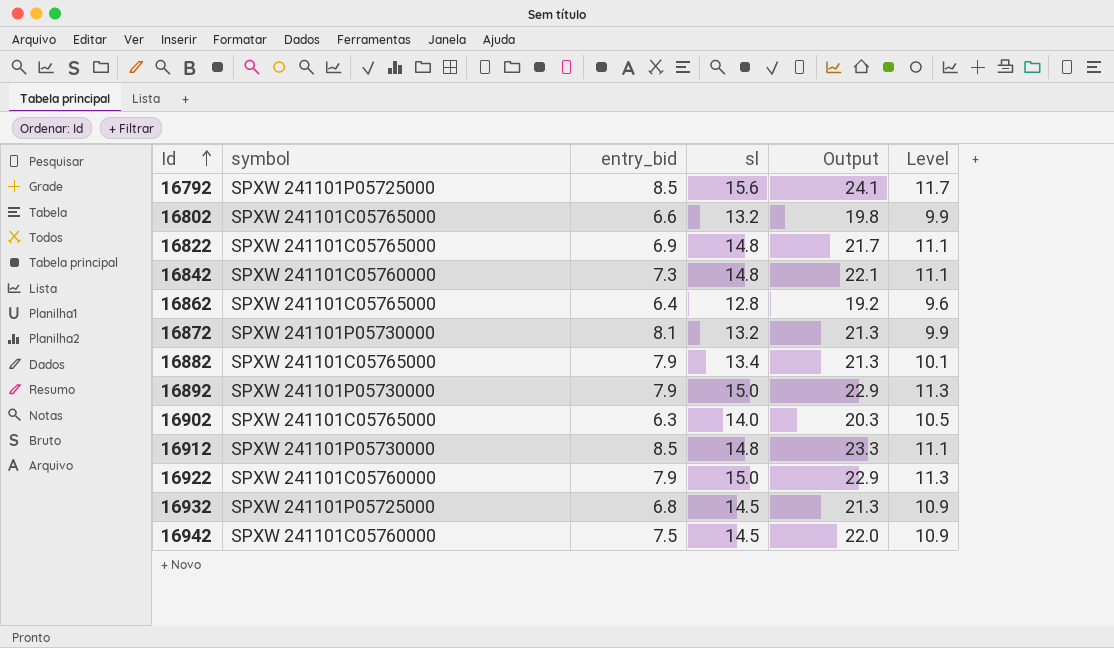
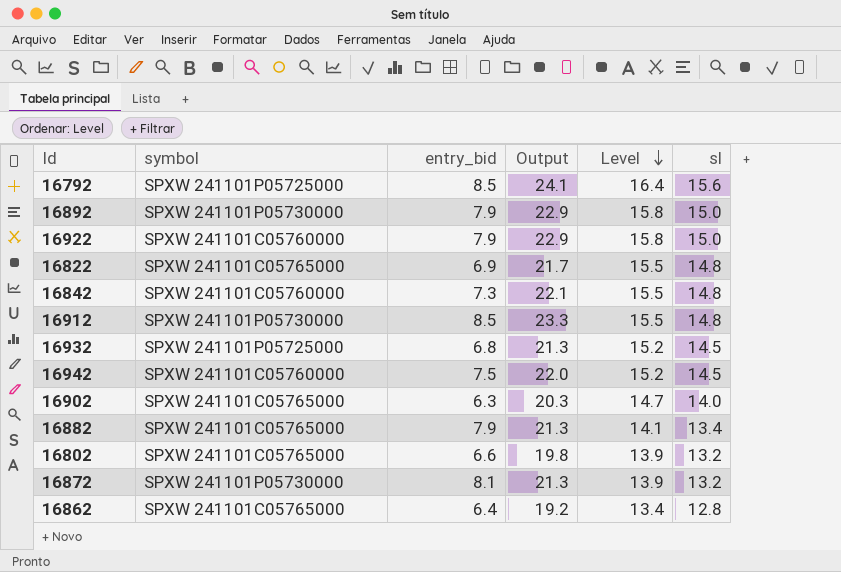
row order: Id ascending -> Level descending
column Level | formula: [sl] * 0.75 -> [sl] * 1.05
column sl | position: 4 -> 6

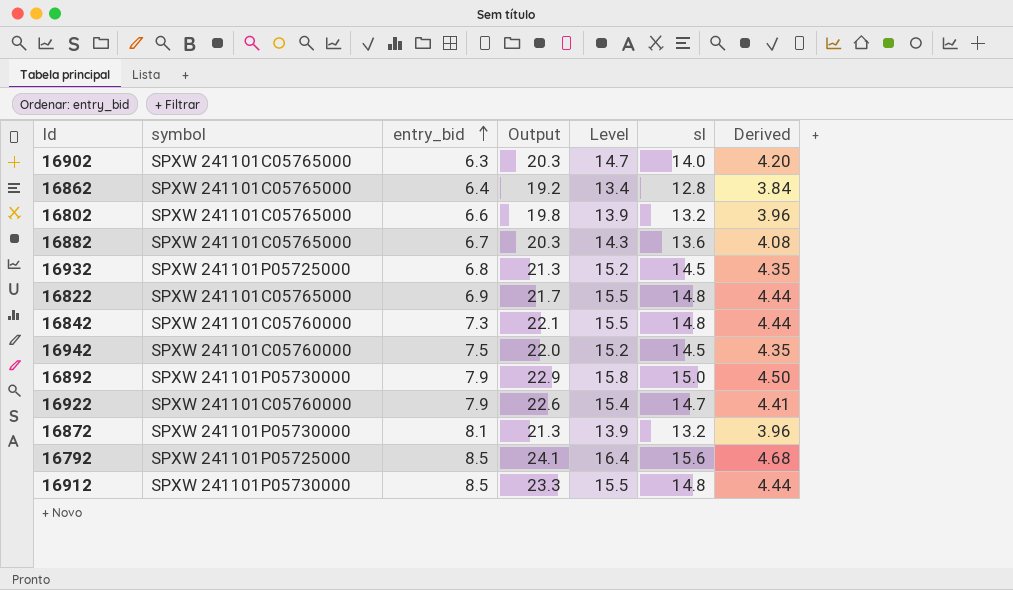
row order: Level descending -> entry_bid ascending
column Derived | formula: none -> [sl] * 0.3
16882 | entry_bid: 7.9 -> 6.7
16882 | Output: 21.3 -> 20.3
16882 | Level: 14.1 -> 14.3
16882 | sl: 13.4 -> 13.6
16922 | Output: 22.9 -> 22.6
16922 | Level: 15.8 -> 15.4
16922 | sl: 15.0 -> 14.7

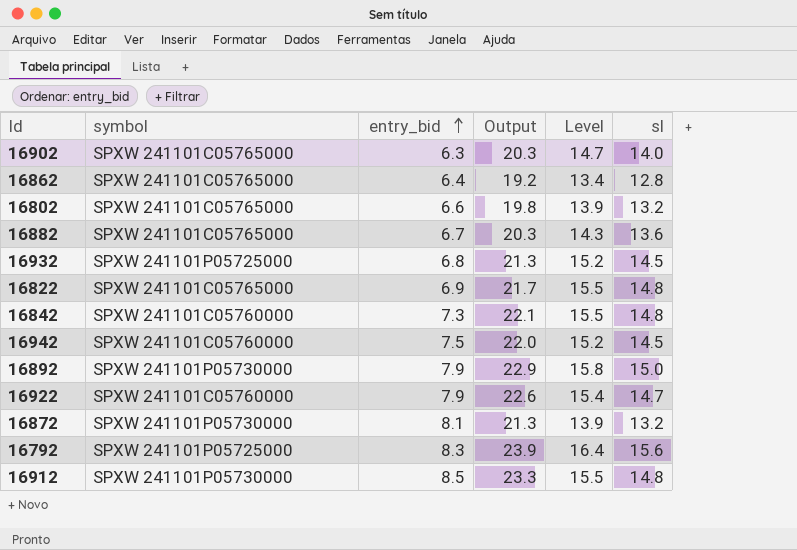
column Derived | formula: [sl] * 0.3 -> none
16792 | entry_bid: 8.5 -> 8.3
16792 | Output: 24.1 -> 23.9

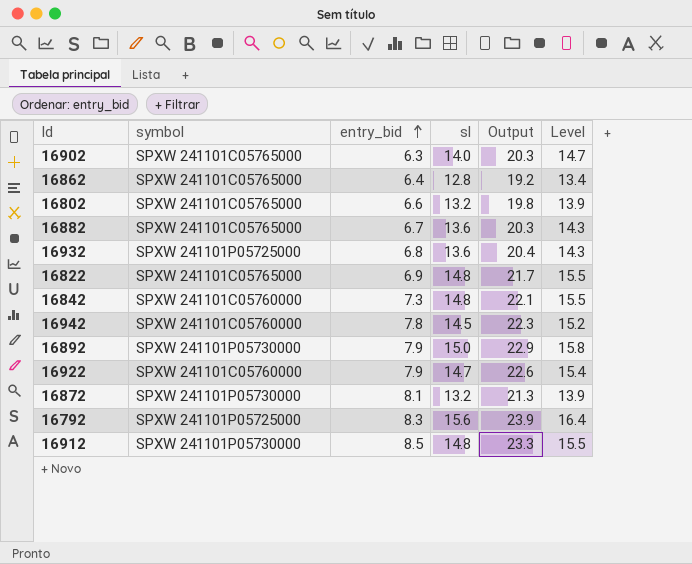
column sl | position: 6 -> 4
16932 | sl: 14.5 -> 13.6
16932 | Output: 21.3 -> 20.4
16932 | Level: 15.2 -> 14.3
16942 | entry_bid: 7.5 -> 7.8
16942 | Output: 22.0 -> 22.3

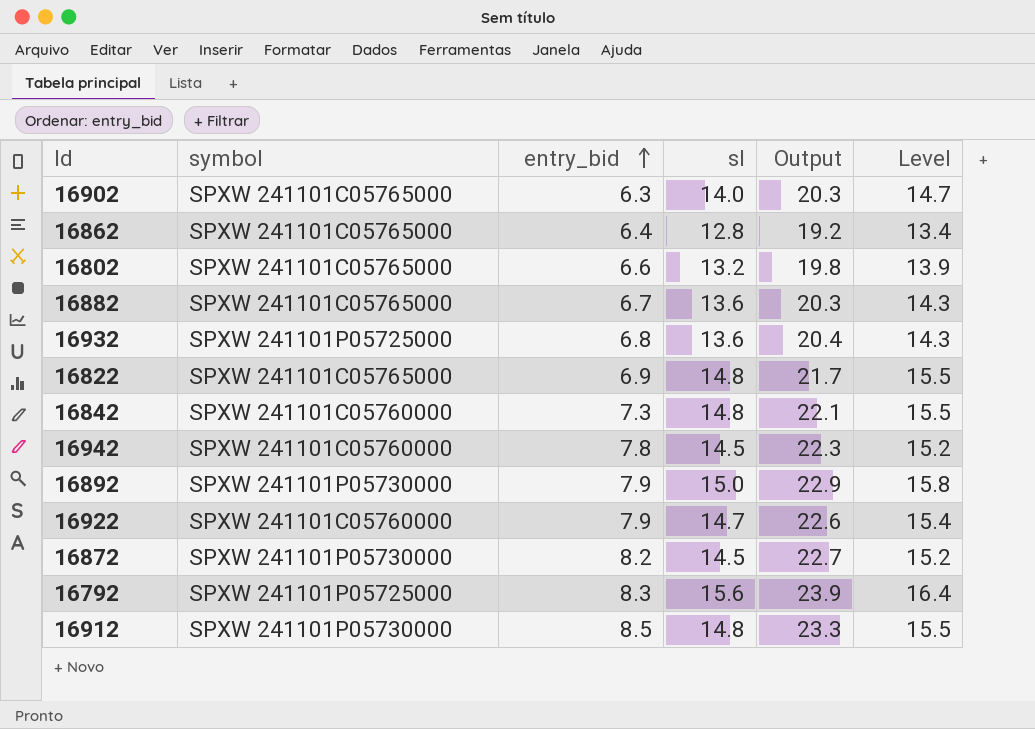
16872 | entry_bid: 8.1 -> 8.2
16872 | sl: 13.2 -> 14.5
16872 | Output: 21.3 -> 22.7
16872 | Level: 13.9 -> 15.2

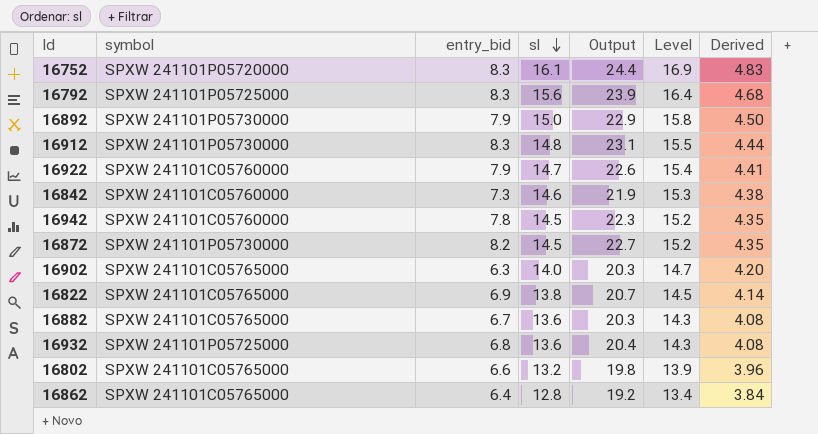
row order: entry_bid ascending -> sl descending
column Derived | formula: none -> [sl] * 0.3
row 16752: none -> SPXW 241101P05720000 | 8.3 | 16.1 | 24.4 | 16.9 | 4.83
16912 | entry_bid: 8.5 -> 8.3
16912 | Output: 23.3 -> 23.1
16842 | sl: 14.8 -> 14.6
16842 | Output: 22.1 -> 21.9
16842 | Level: 15.5 -> 15.3
16822 | sl: 14.8 -> 13.8
16822 | Output: 21.7 -> 20.7
16822 | Level: 15.5 -> 14.5

